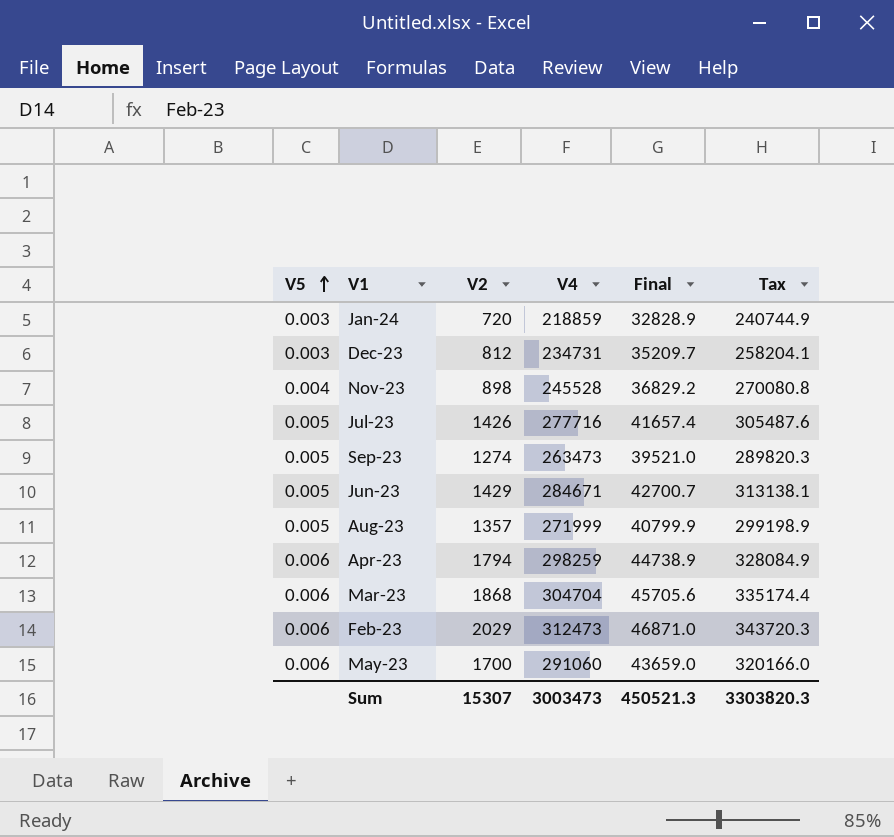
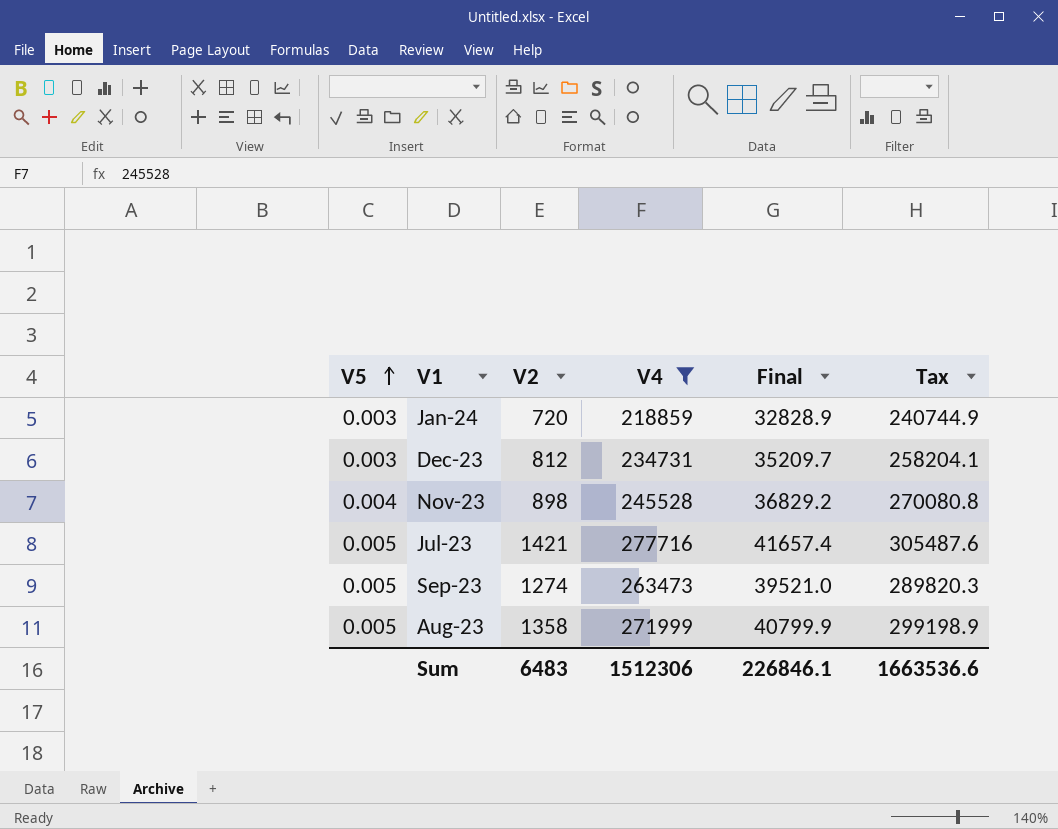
filter: none -> V4 <= 277716
Jul-23 | V2: 1426 -> 1421
Aug-23 | V2: 1357 -> 1358
Sum | V2: 15307 -> 6483
Sum | V4: 3003473 -> 1512306
Sum | Final: 450521.3 -> 226846.1
Sum | Tax: 3303820.3 -> 1663536.6

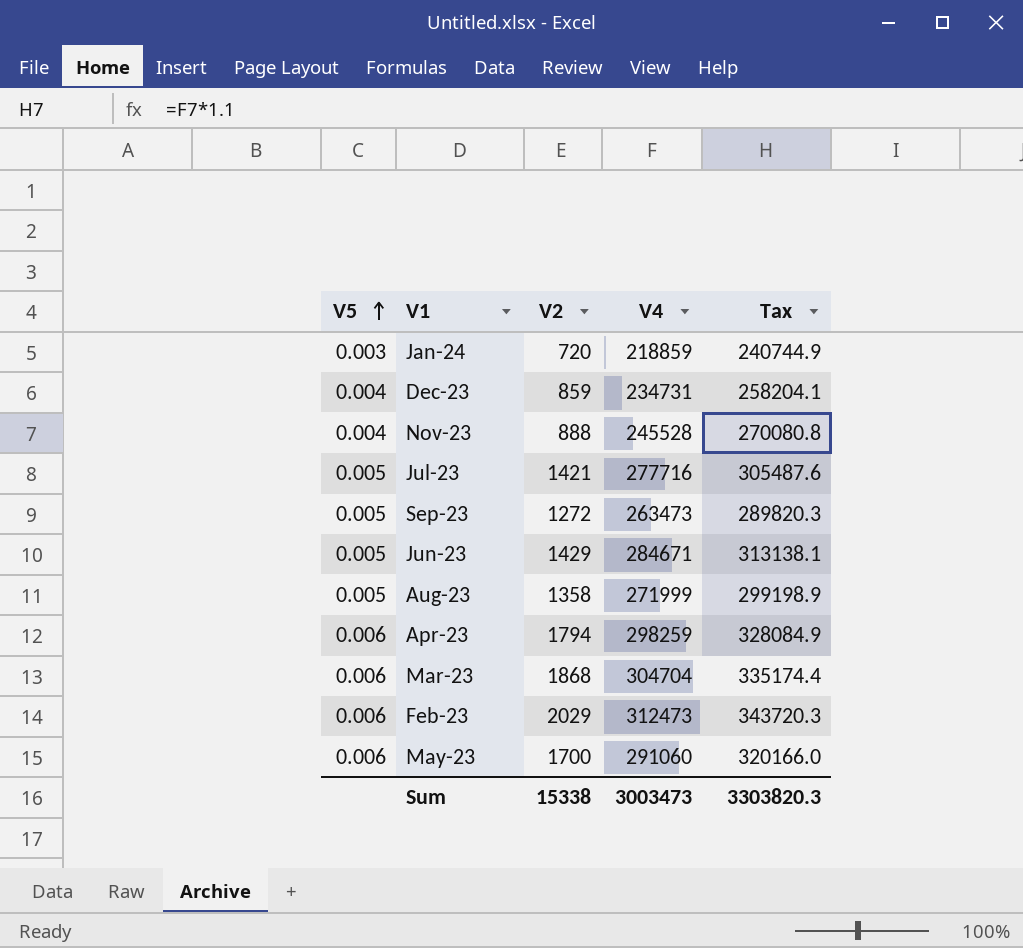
filter: V4 <= 277716 -> none
column Final | formula: [V4] * 0.15 -> none
Dec-23 | V5: 0.003 -> 0.004
Dec-23 | V2: 812 -> 859
Nov-23 | V2: 898 -> 888
Sep-23 | V2: 1274 -> 1272
Sum | V2: 6483 -> 15338
Sum | V4: 1512306 -> 3003473
Sum | Tax: 1663536.6 -> 3303820.3

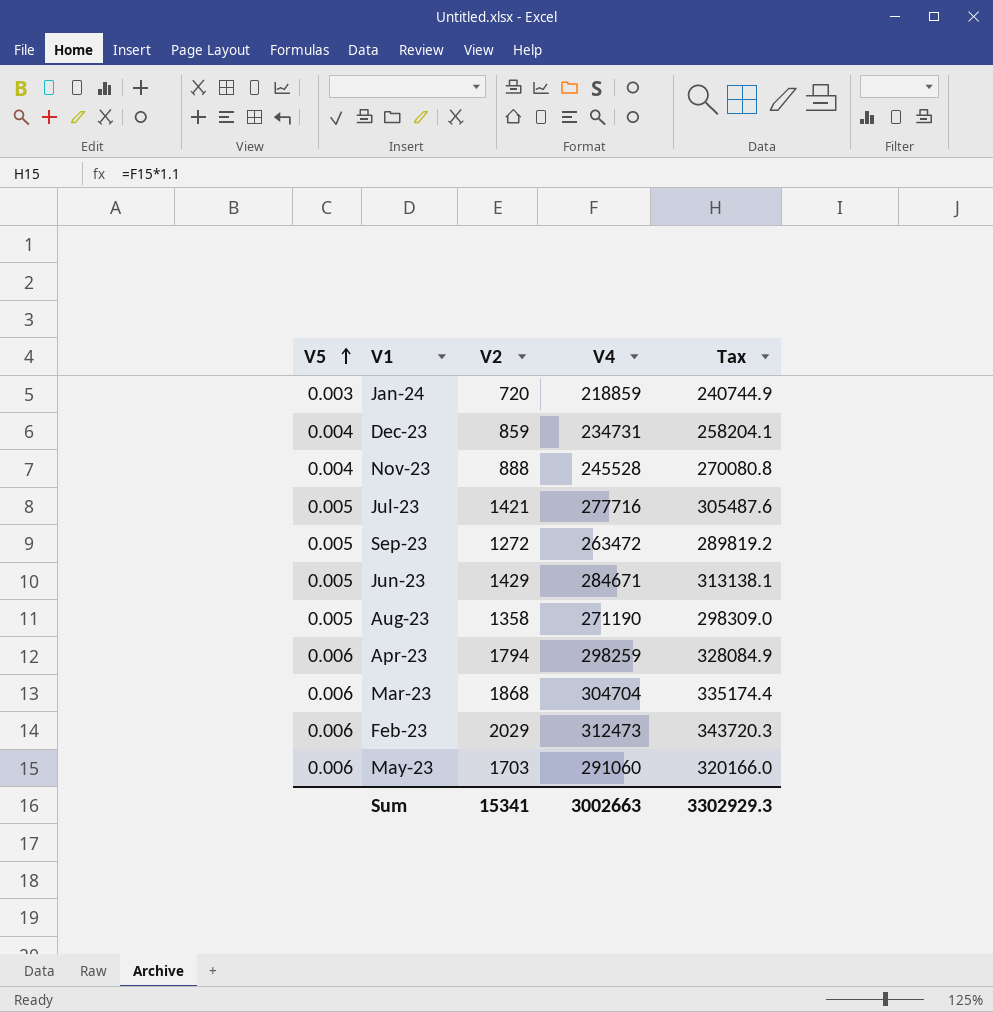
Sep-23 | V4: 263473 -> 263472
Sep-23 | Tax: 289820.3 -> 289819.2
Aug-23 | V4: 271999 -> 271190
Aug-23 | Tax: 299198.9 -> 298309.0
May-23 | V2: 1700 -> 1703
Sum | V2: 15338 -> 15341
Sum | V4: 3003473 -> 3002663
Sum | Tax: 3303820.3 -> 3302929.3

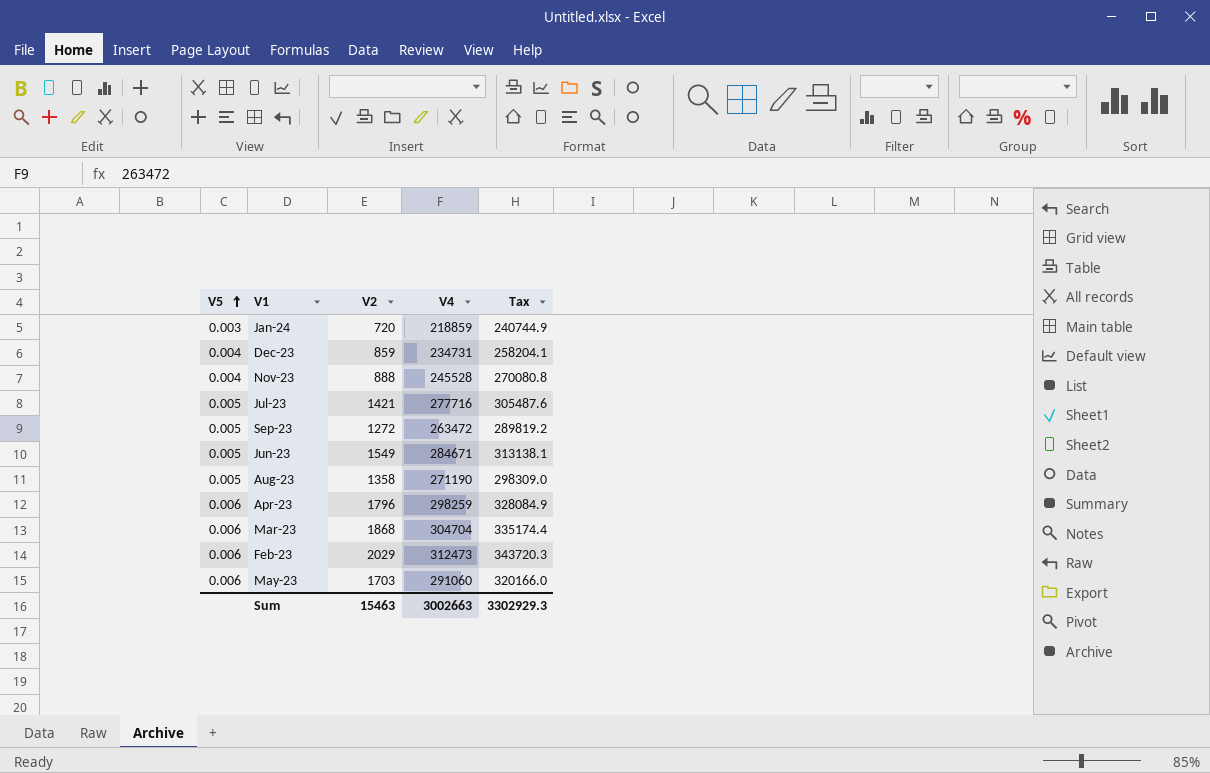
Jun-23 | V2: 1429 -> 1549
Apr-23 | V2: 1794 -> 1796
Sum | V2: 15341 -> 15463

